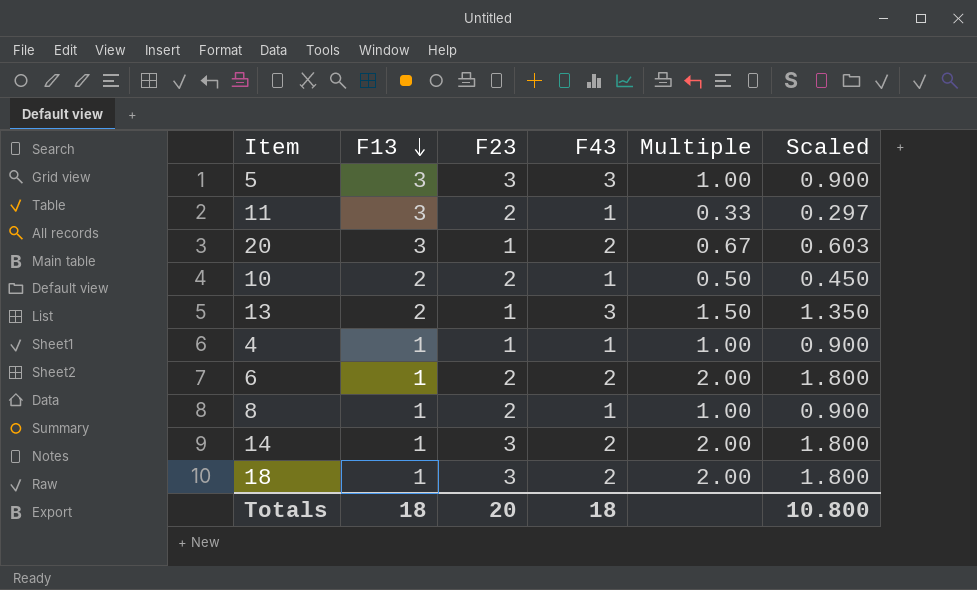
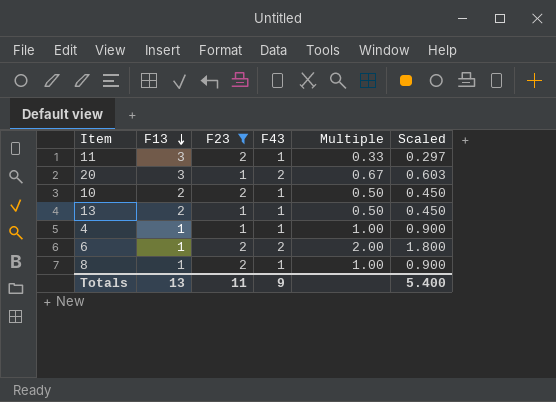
filter: none -> F23 != 3
13 | F43: 3 -> 1
13 | Multiple: 1.50 -> 0.50
13 | Scaled: 1.350 -> 0.450
Totals | F13: 18 -> 13
Totals | F23: 20 -> 11
Totals | F43: 18 -> 9
Totals | Scaled: 10.800 -> 5.400

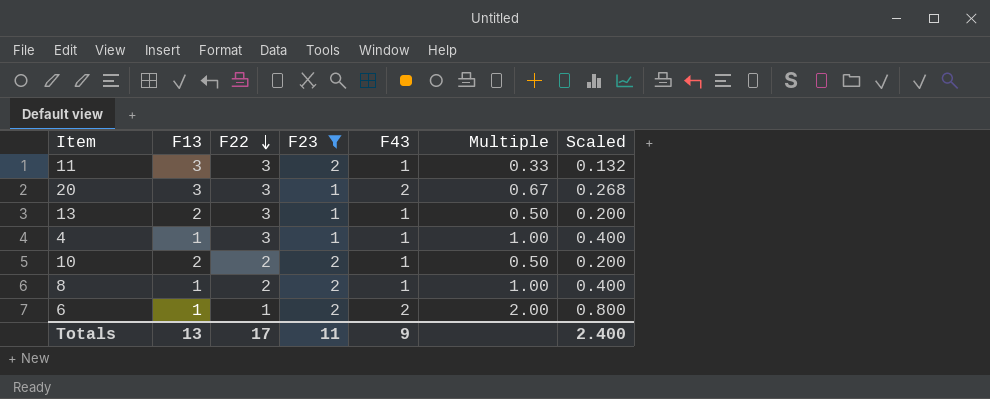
row order: F13 descending -> F22 descending
column F22 | position: none -> 3
column Scaled | formula: [Multiple] * 0.9 -> [Multiple] * 0.4
Totals | Scaled: 5.400 -> 2.400

